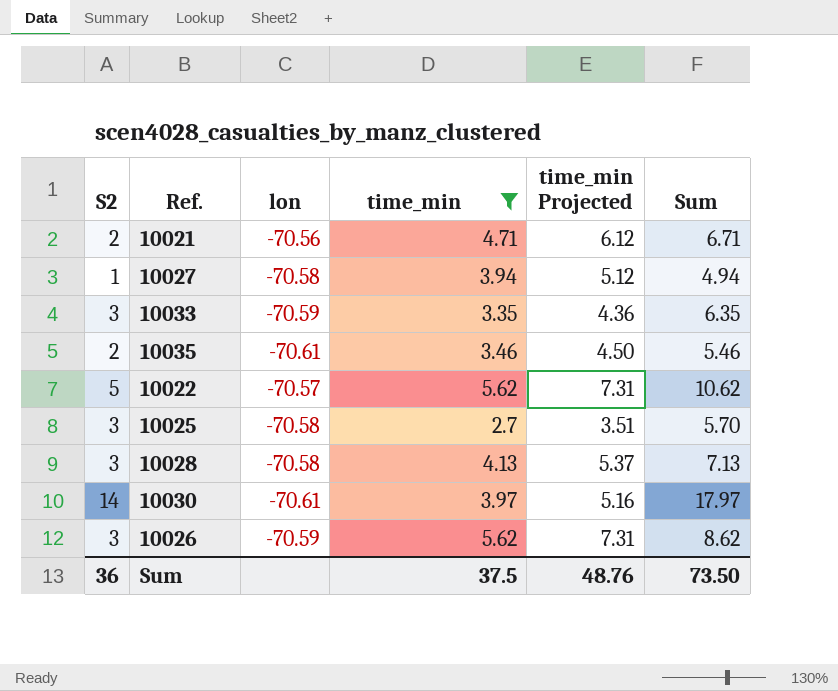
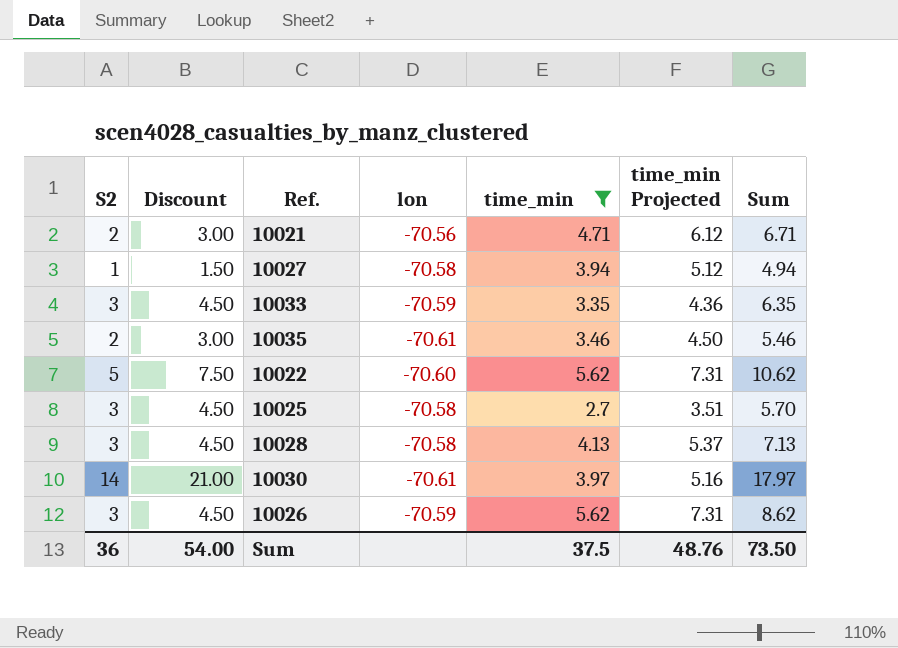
column Discount | formula: none -> [S2] * 1.5
10022 | lon: -70.57 -> -70.60

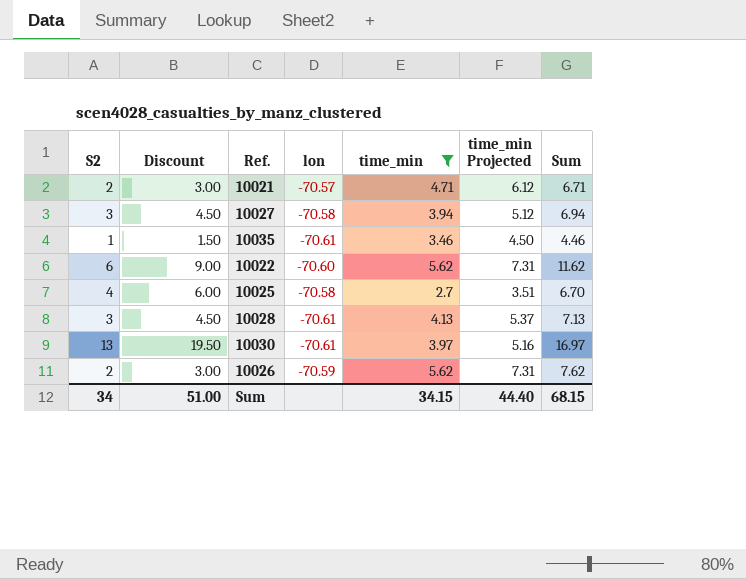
row 10033: 3 | 4.50 | -70.59 | 3.35 | 4.36 | 6.35 -> none
10021 | lon: -70.56 -> -70.57
10027 | S2: 1 -> 3
10027 | Discount: 1.50 -> 4.50
10027 | Sum: 4.94 -> 6.94
10035 | S2: 2 -> 1
10035 | Discount: 3.00 -> 1.50
10035 | Sum: 5.46 -> 4.46
10022 | S2: 5 -> 6
10022 | Discount: 7.50 -> 9.00
10022 | Sum: 10.62 -> 11.62
10025 | S2: 3 -> 4
10025 | Discount: 4.50 -> 6.00
10025 | Sum: 5.70 -> 6.70
10028 | lon: -70.58 -> -70.61
10030 | S2: 14 -> 13
10030 | Discount: 21.00 -> 19.50
10030 | Sum: 17.97 -> 16.97
10026 | S2: 3 -> 2
10026 | Discount: 4.50 -> 3.00
10026 | Sum: 8.62 -> 7.62
Sum | S2: 36 -> 34
Sum | Discount: 54.00 -> 51.00
Sum | time_min: 37.5 -> 34.15
Sum | time_min Projected: 48.76 -> 44.40
Sum | Sum: 73.50 -> 68.15

